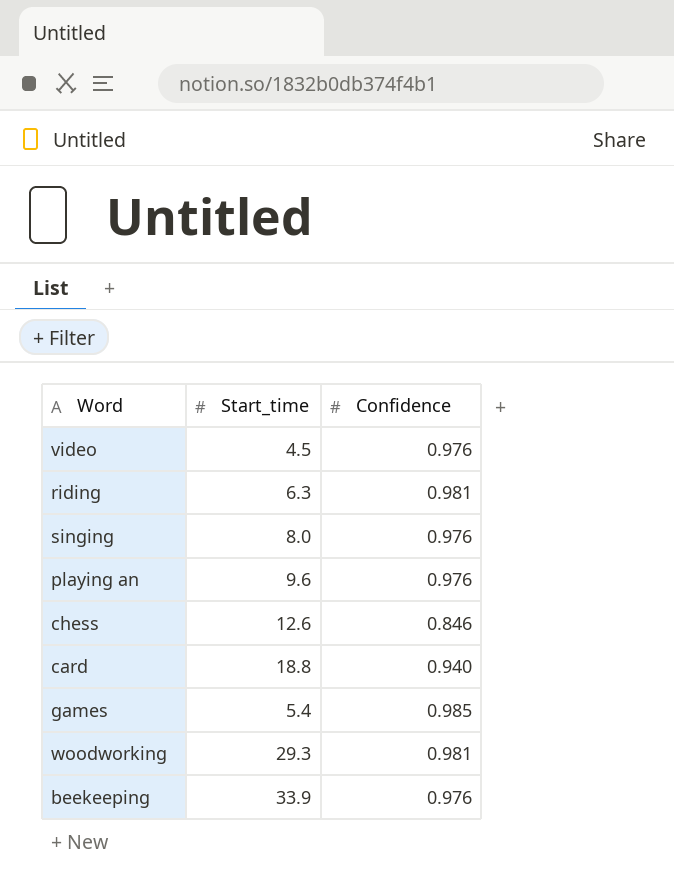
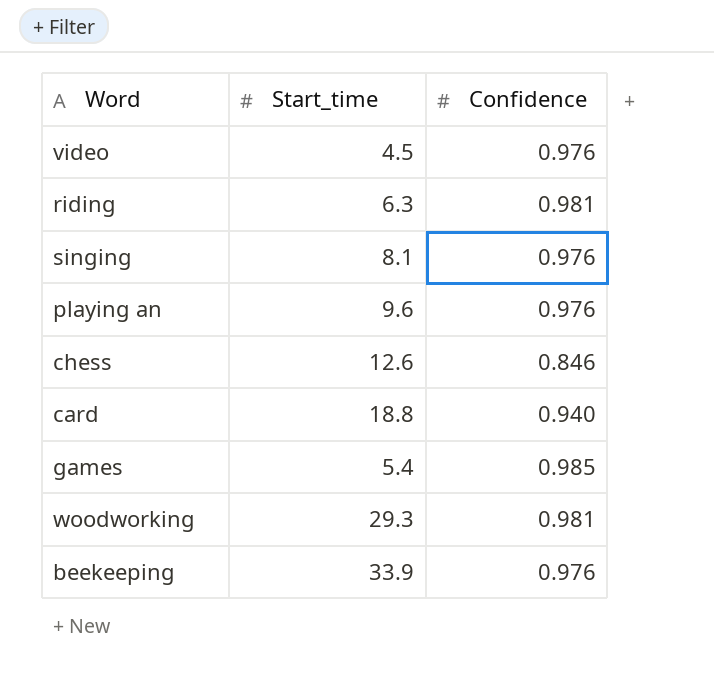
singing | Start_time: 8.0 -> 8.1

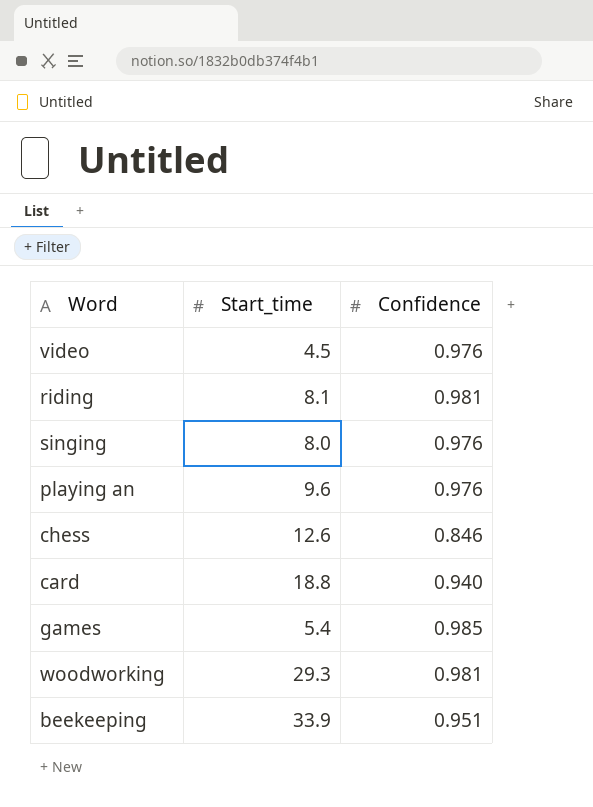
riding | Start_time: 6.3 -> 8.1
singing | Start_time: 8.1 -> 8.0
beekeeping | Confidence: 0.976 -> 0.951

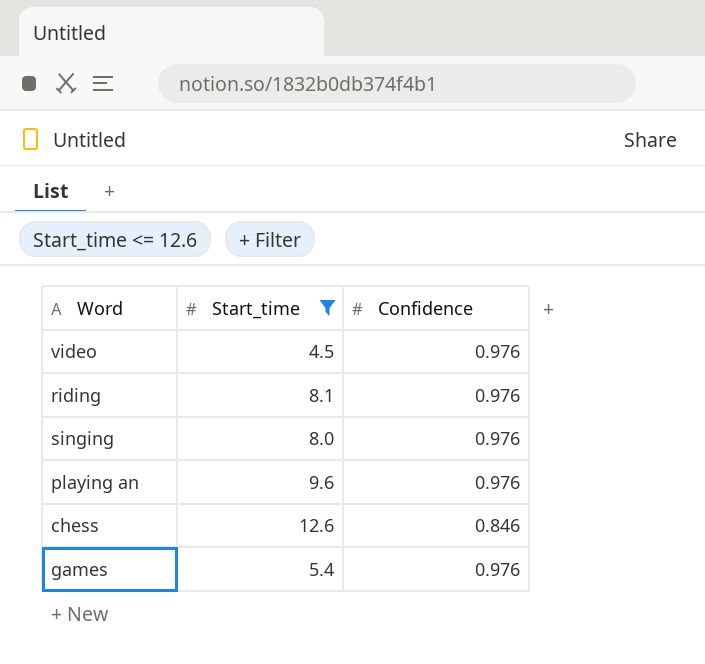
filter: none -> Start_time <= 12.6
riding | Confidence: 0.981 -> 0.976
games | Confidence: 0.985 -> 0.976

